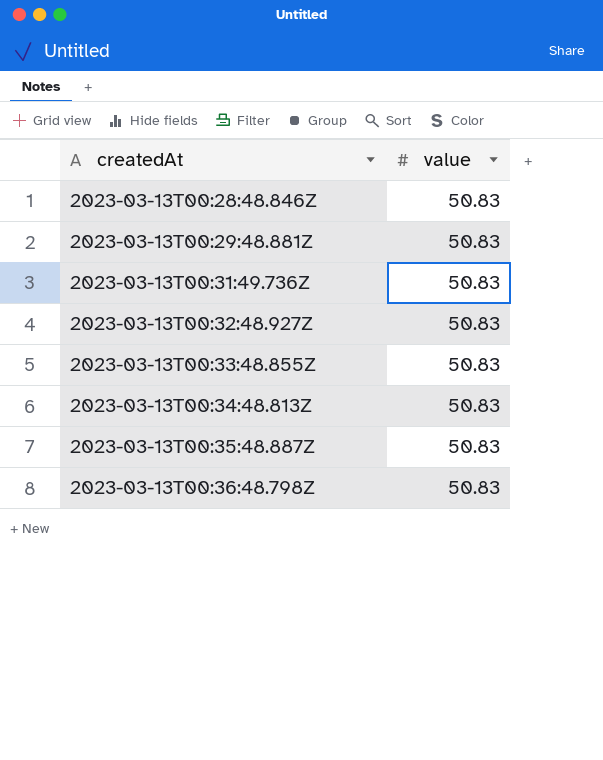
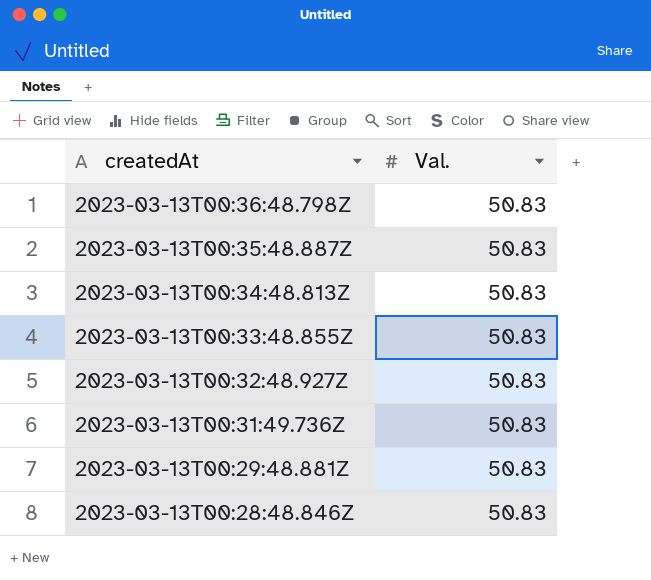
row order: createdAt ascending -> createdAt descending
column name: value -> Val.

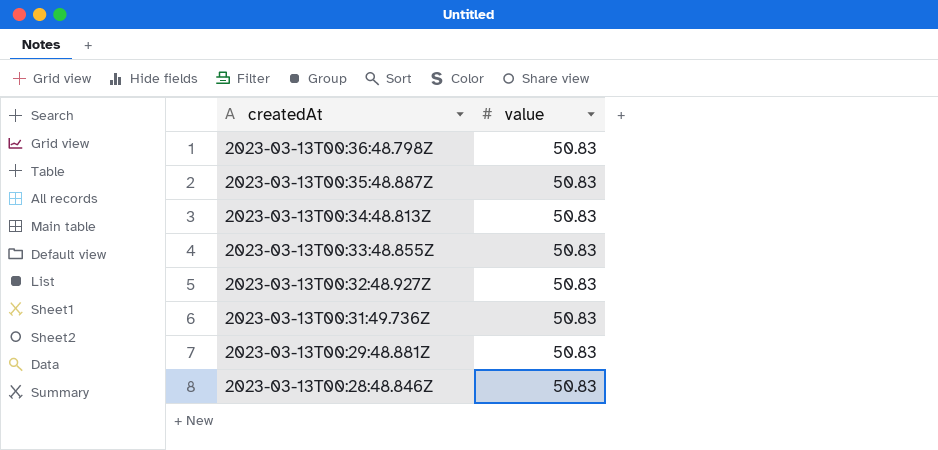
column name: Val. -> value

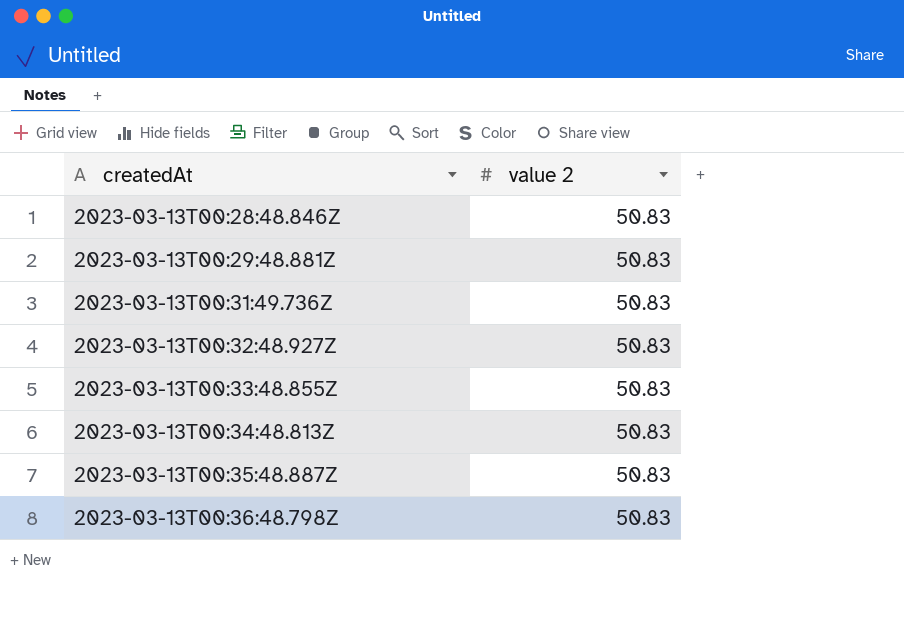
row order: createdAt descending -> createdAt ascending
column name: value -> value 2

